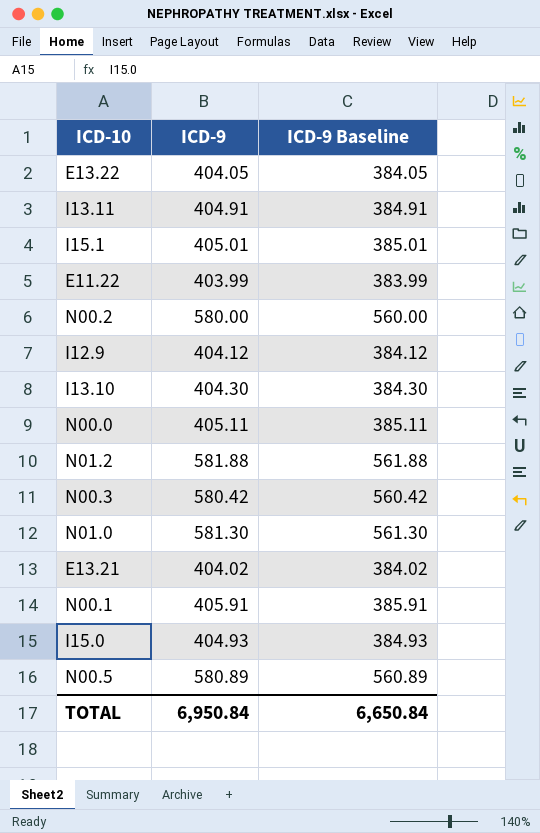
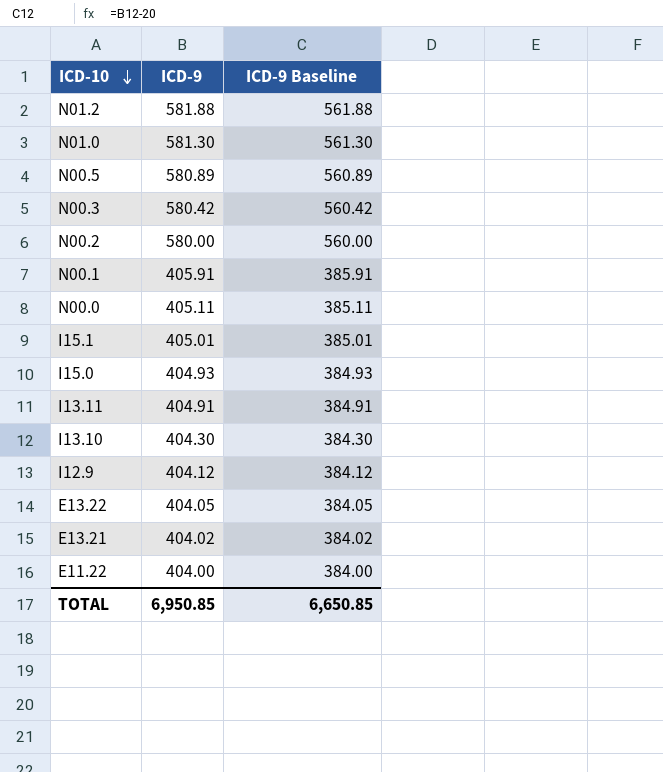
row order: none -> ICD-10 descending
E11.22 | ICD-9: 403.99 -> 404.00
E11.22 | ICD-9 Baseline: 383.99 -> 384.00
TOTAL | ICD-9: 6,950.84 -> 6,950.85
TOTAL | ICD-9 Baseline: 6,650.84 -> 6,650.85

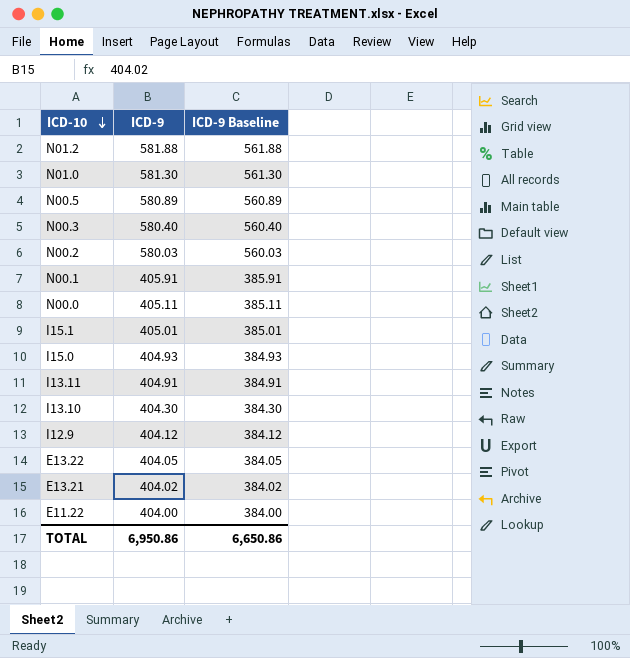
N00.3 | ICD-9: 580.42 -> 580.40
N00.3 | ICD-9 Baseline: 560.42 -> 560.40
N00.2 | ICD-9: 580.00 -> 580.03
N00.2 | ICD-9 Baseline: 560.00 -> 560.03
TOTAL | ICD-9: 6,950.85 -> 6,950.86
TOTAL | ICD-9 Baseline: 6,650.85 -> 6,650.86

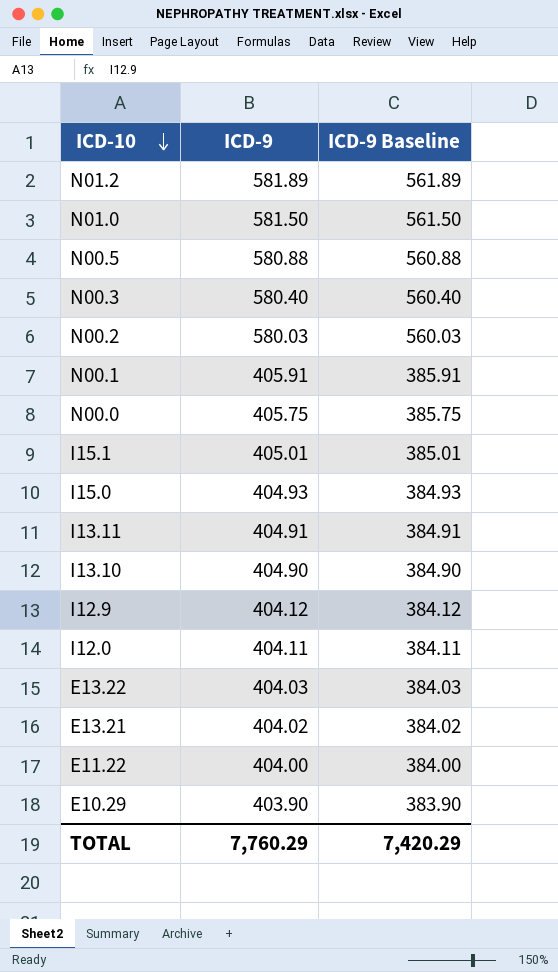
N01.2 | ICD-9: 581.88 -> 581.89
N01.2 | ICD-9 Baseline: 561.88 -> 561.89
N01.0 | ICD-9: 581.30 -> 581.50
N01.0 | ICD-9 Baseline: 561.30 -> 561.50
N00.5 | ICD-9: 580.89 -> 580.88
N00.5 | ICD-9 Baseline: 560.89 -> 560.88
N00.0 | ICD-9: 405.11 -> 405.75
N00.0 | ICD-9 Baseline: 385.11 -> 385.75
I13.10 | ICD-9: 404.30 -> 404.90
I13.10 | ICD-9 Baseline: 384.30 -> 384.90
row I12.0: none -> 404.11 | 384.11
E13.22 | ICD-9: 404.05 -> 404.03
E13.22 | ICD-9 Baseline: 384.05 -> 384.03
row E10.29: none -> 403.90 | 383.90
TOTAL | ICD-9: 6,950.86 -> 7,760.29
TOTAL | ICD-9 Baseline: 6,650.86 -> 7,420.29

